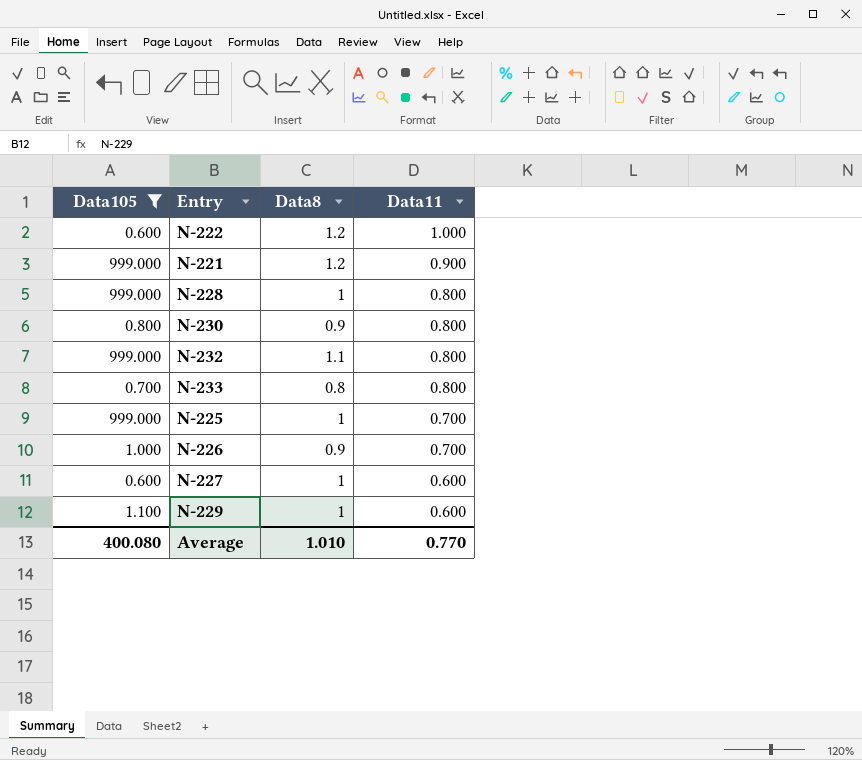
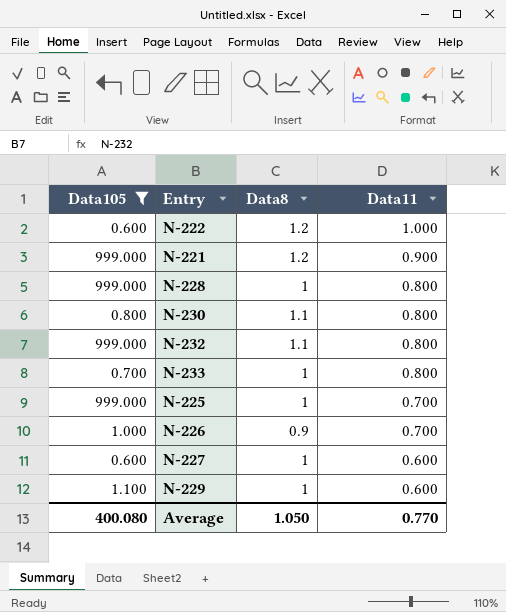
N-230 | Data8: 0.9 -> 1.1
N-233 | Data8: 0.8 -> 1
Average | Data8: 1.010 -> 1.050

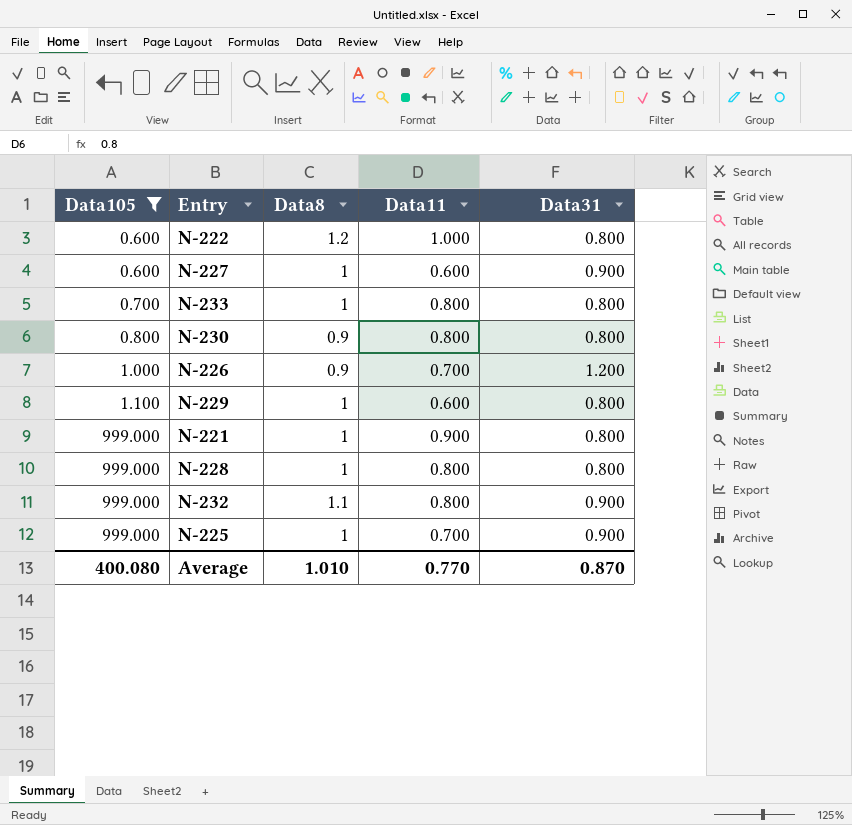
row order: Data11 descending -> Data105 ascending
column Data31 | position: none -> 5
N-230 | Data8: 1.1 -> 0.9
N-221 | Data8: 1.2 -> 1
Average | Data8: 1.050 -> 1.010

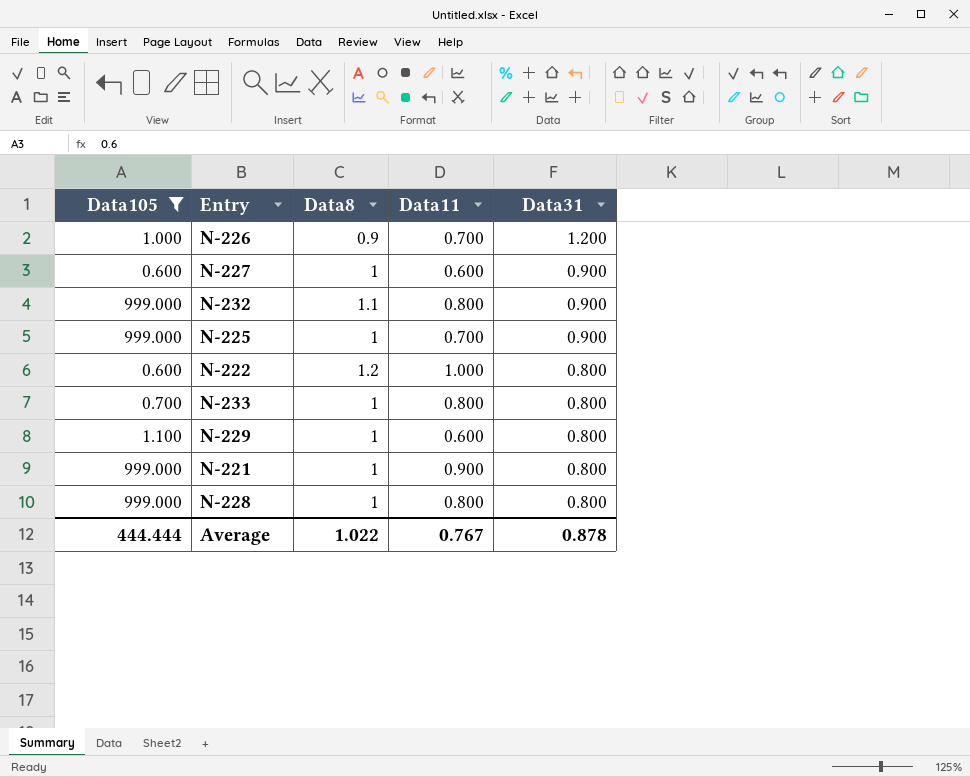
row order: Data105 ascending -> Data31 descending
row N-230: 0.800 | 0.9 | 0.800 | 0.800 -> none
Average | Data105: 400.080 -> 444.444
Average | Data8: 1.010 -> 1.022
Average | Data11: 0.770 -> 0.767
Average | Data31: 0.870 -> 0.878

